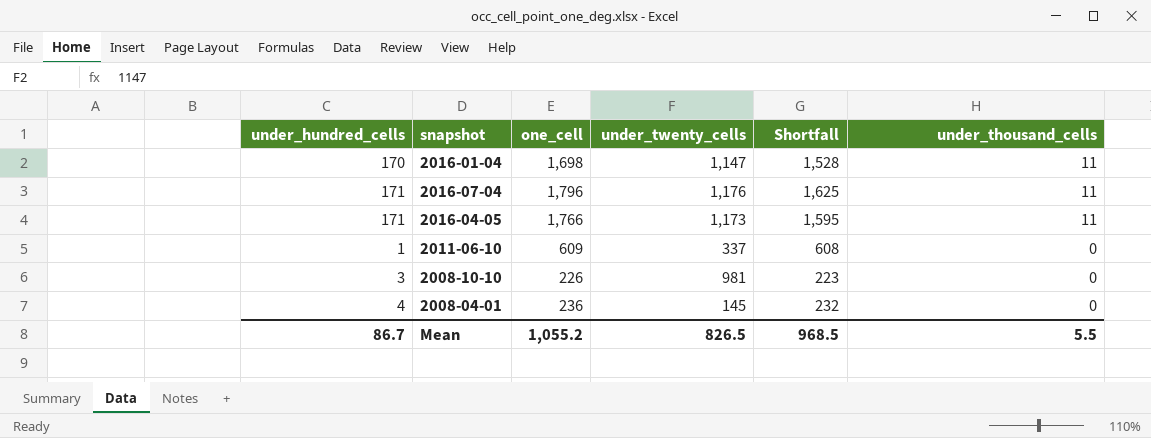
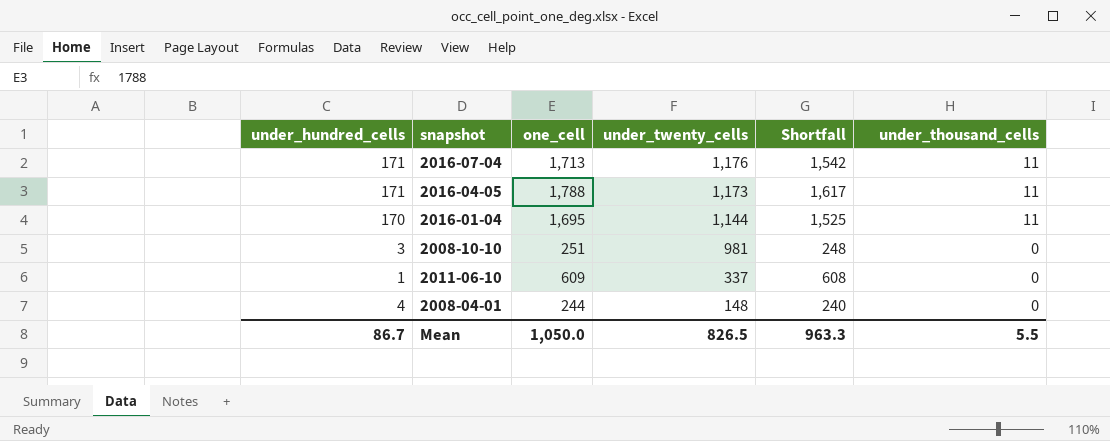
row order: under_thousand_cells descending -> under_twenty_cells descending
2016-07-04 | one_cell: 1,796 -> 1,713
2016-07-04 | Shortfall: 1,625 -> 1,542
2016-04-05 | one_cell: 1,766 -> 1,788
2016-04-05 | Shortfall: 1,595 -> 1,617
2016-01-04 | one_cell: 1,698 -> 1,695
2016-01-04 | under_twenty_cells: 1,147 -> 1,144
2016-01-04 | Shortfall: 1,528 -> 1,525
2008-10-10 | one_cell: 226 -> 251
2008-10-10 | Shortfall: 223 -> 248
2008-04-01 | one_cell: 236 -> 244
2008-04-01 | under_twenty_cells: 145 -> 148
2008-04-01 | Shortfall: 232 -> 240
Mean | one_cell: 1,055.2 -> 1,050.0
Mean | Shortfall: 968.5 -> 963.3

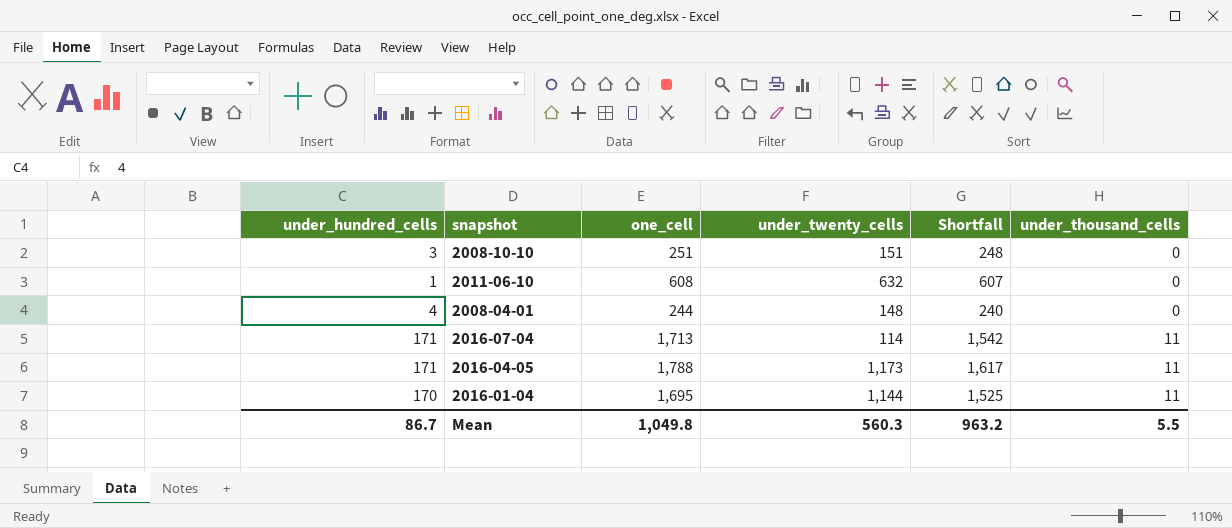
row order: under_twenty_cells descending -> under_thousand_cells ascending
2008-10-10 | under_twenty_cells: 981 -> 151
2011-06-10 | one_cell: 609 -> 608
2011-06-10 | under_twenty_cells: 337 -> 632
2011-06-10 | Shortfall: 608 -> 607
2016-07-04 | under_twenty_cells: 1,176 -> 114
Mean | one_cell: 1,050.0 -> 1,049.8
Mean | under_twenty_cells: 826.5 -> 560.3
Mean | Shortfall: 963.3 -> 963.2

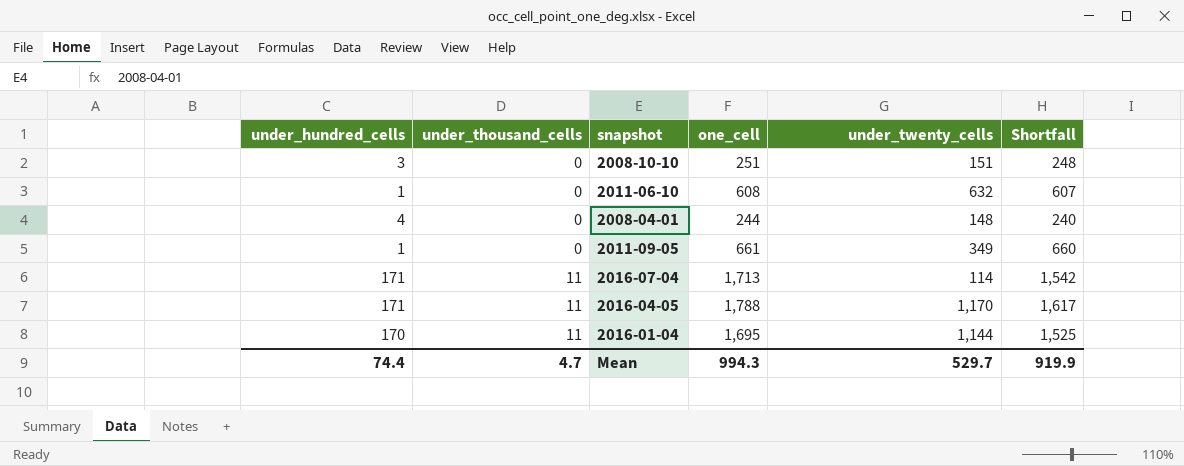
column under_thousand_cells | position: 6 -> 2
row 2011-09-05: none -> 1 | 0 | 661 | 349 | 660
2016-04-05 | under_twenty_cells: 1,173 -> 1,170
Mean | under_hundred_cells: 86.7 -> 74.4
Mean | under_thousand_cells: 5.5 -> 4.7
Mean | one_cell: 1,049.8 -> 994.3
Mean | under_twenty_cells: 560.3 -> 529.7
Mean | Shortfall: 963.2 -> 919.9

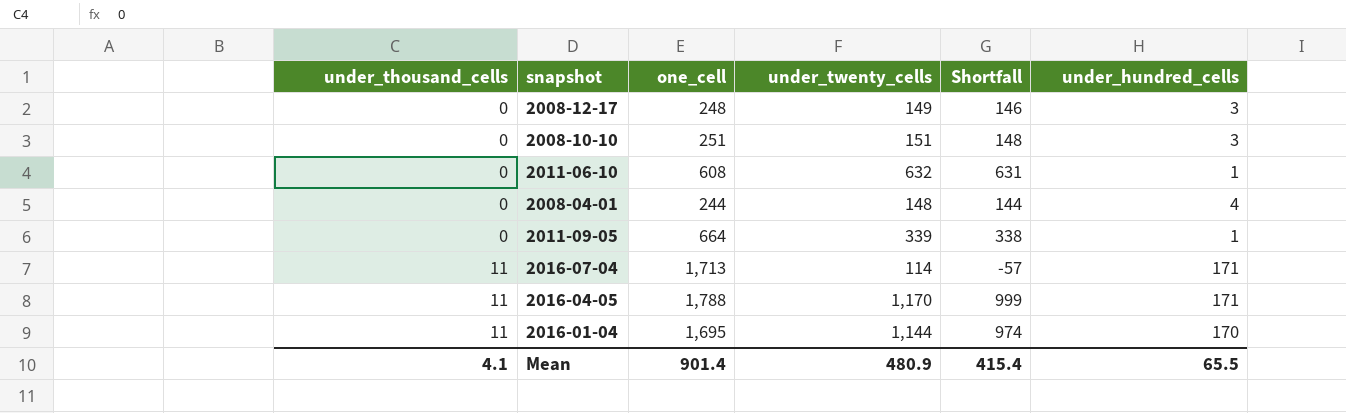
column Shortfall | formula: [one_cell] - [under_hundred_cells] -> [under_twenty_cells] - [under_hundred_cells]
column under_hundred_cells | position: 1 -> 6
row 2008-12-17: none -> 0 | 248 | 149 | 146 | 3
2011-09-05 | one_cell: 661 -> 664
2011-09-05 | under_twenty_cells: 349 -> 339
Mean | under_thousand_cells: 4.7 -> 4.1
Mean | one_cell: 994.3 -> 901.4
Mean | under_twenty_cells: 529.7 -> 480.9
Mean | Shortfall: 919.9 -> 415.4
Mean | under_hundred_cells: 74.4 -> 65.5

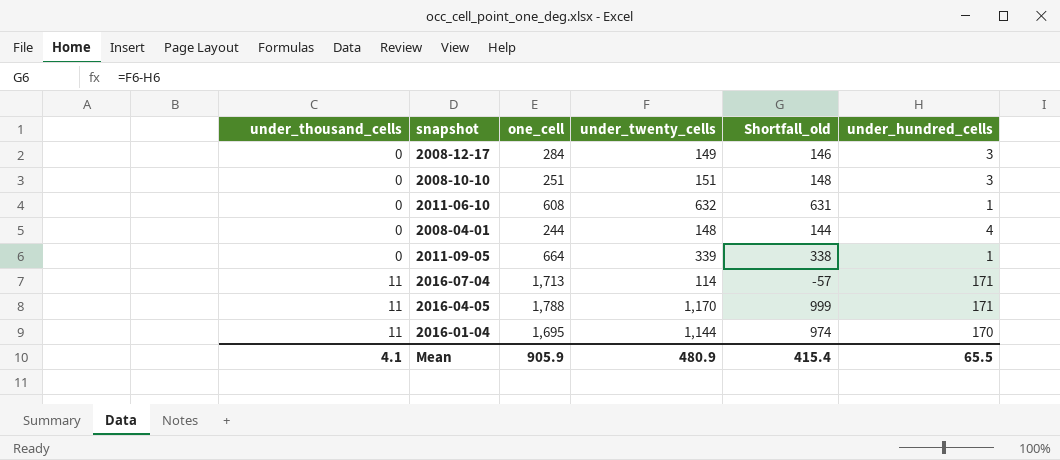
column name: Shortfall -> Shortfall_old
2008-12-17 | one_cell: 248 -> 284
Mean | one_cell: 901.4 -> 905.9

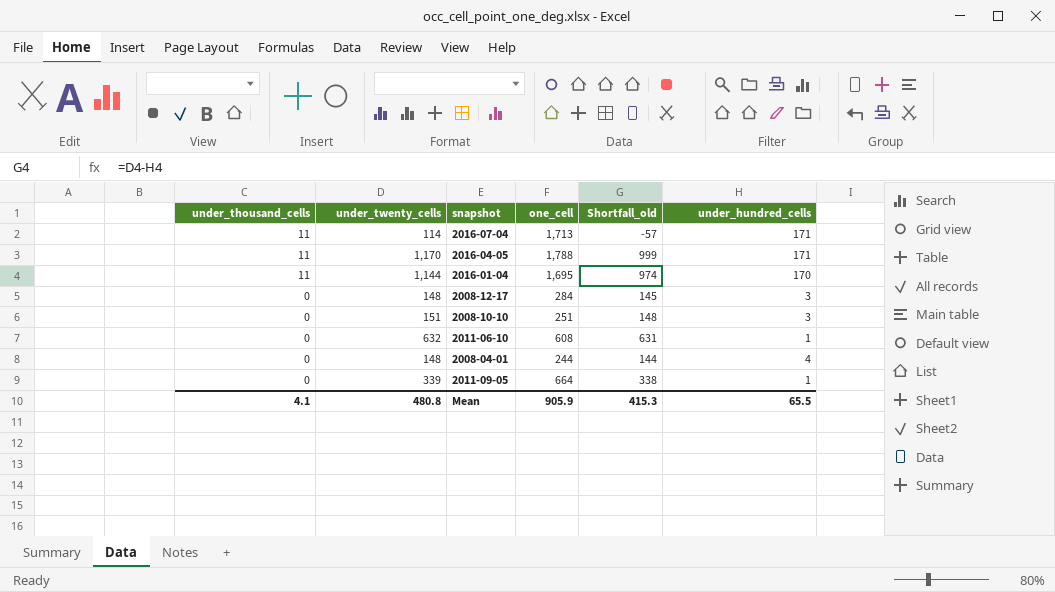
row order: under_thousand_cells ascending -> under_thousand_cells descending
column under_twenty_cells | position: 4 -> 2
2008-12-17 | under_twenty_cells: 149 -> 148
2008-12-17 | Shortfall_old: 146 -> 145
Mean | under_twenty_cells: 480.9 -> 480.8
Mean | Shortfall_old: 415.4 -> 415.3

